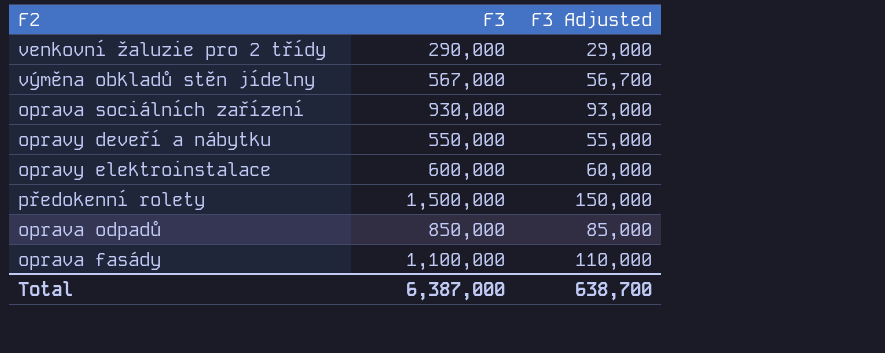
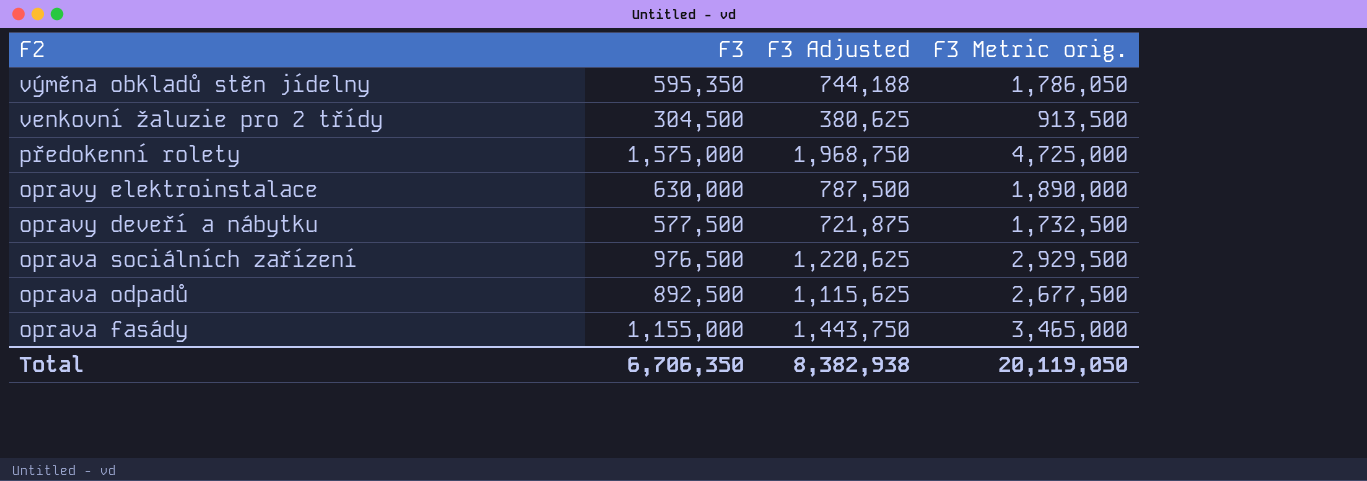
row order: none -> F2 descending
column F3 Adjusted | formula: [F3] * 0.1 -> [F3] * 1.25
column F3 Metric orig. | formula: none -> [F3] * 3
výměna obkladů stěn jídelny | F3: 567,000 -> 595,350
venkovní žaluzie pro 2 třídy | F3: 290,000 -> 304,500
předokenní rolety | F3: 1,500,000 -> 1,575,000
opravy elektroinstalace | F3: 600,000 -> 630,000
opravy deveří a nábytku | F3: 550,000 -> 577,500
oprava sociálních zařízení | F3: 930,000 -> 976,500
oprava odpadů | F3: 850,000 -> 892,500
oprava fasády | F3: 1,100,000 -> 1,155,000
Total | F3: 6,387,000 -> 6,706,350
Total | F3 Adjusted: 638,700 -> 8,382,938

